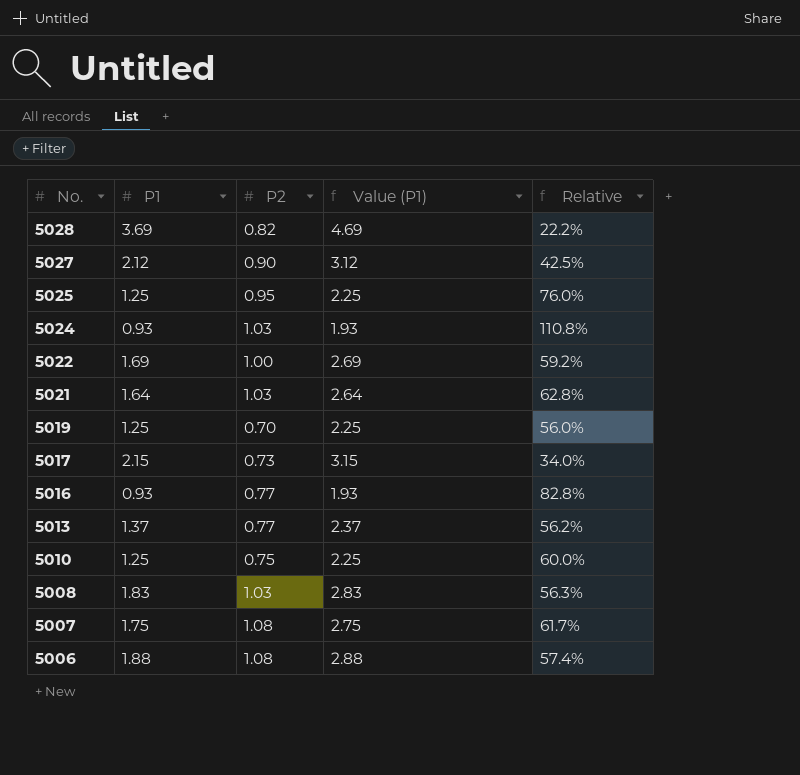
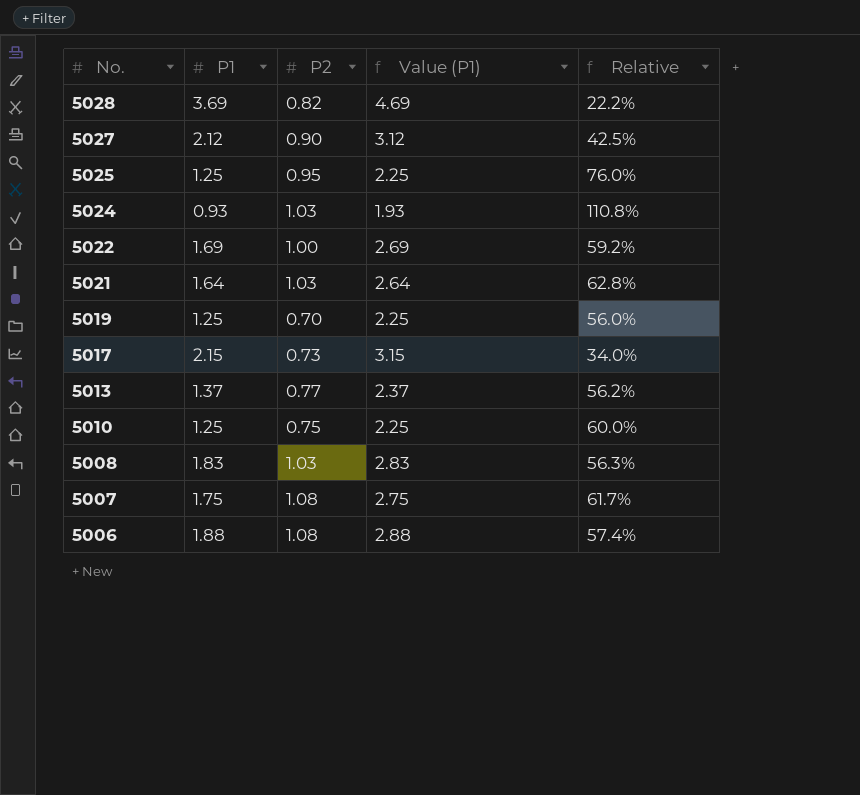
row 5016: 0.93 | 0.77 | 1.93 | 82.8% -> none

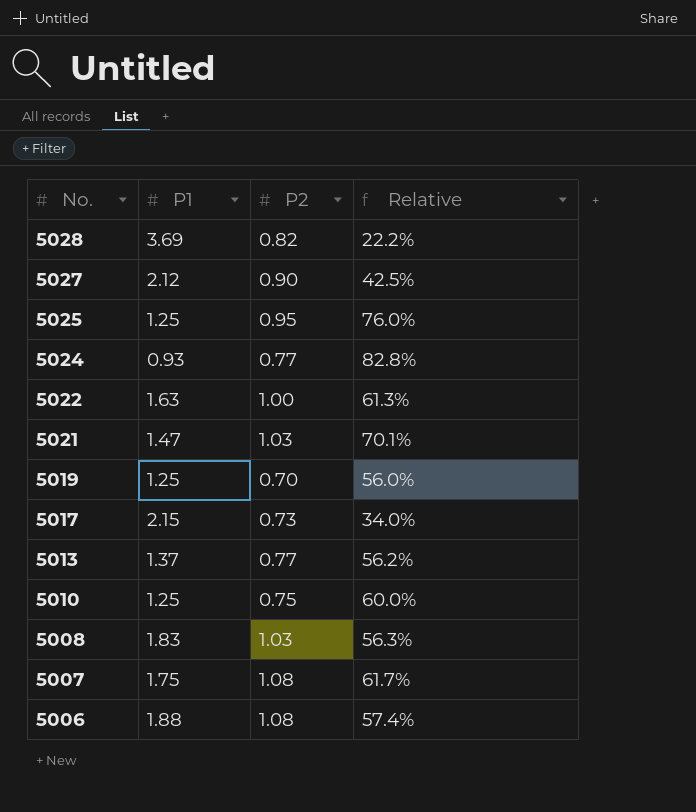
column Value (P1) | formula: [P1] + 1 -> none
5024 | P2: 1.03 -> 0.77
5024 | Relative: 110.8% -> 82.8%
5022 | P1: 1.69 -> 1.63
5022 | Relative: 59.2% -> 61.3%
5021 | P1: 1.64 -> 1.47
5021 | Relative: 62.8% -> 70.1%

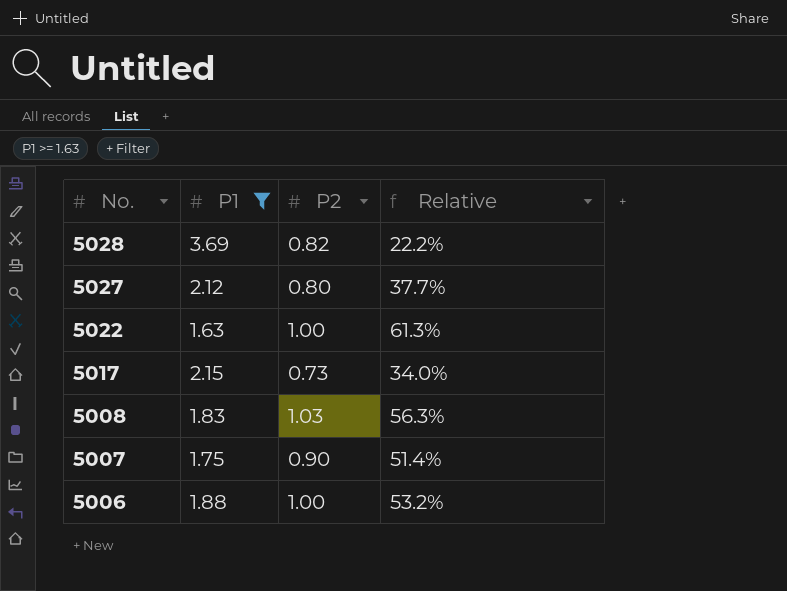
filter: none -> P1 >= 1.63
5027 | P2: 0.90 -> 0.80
5027 | Relative: 42.5% -> 37.7%
5007 | P2: 1.08 -> 0.90
5007 | Relative: 61.7% -> 51.4%
5006 | P2: 1.08 -> 1.00
5006 | Relative: 57.4% -> 53.2%

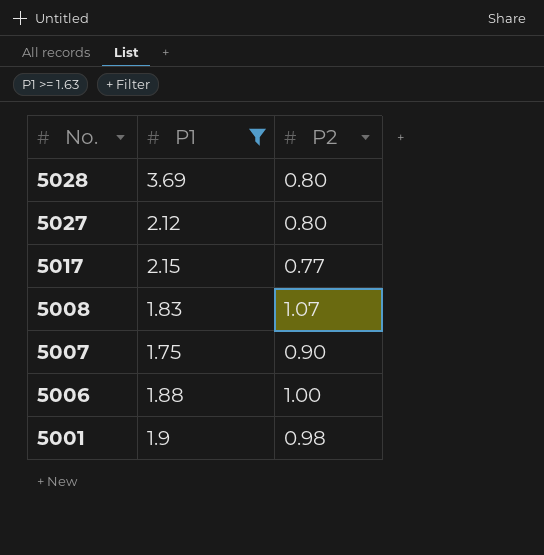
column Relative | formula: [P2] / [P1] -> none
row 5022: 1.63 | 1.00 | 61.3% -> none
5028 | P2: 0.82 -> 0.80
5017 | P2: 0.73 -> 0.77
5008 | P2: 1.03 -> 1.07
row 5001: none -> 1.9 | 0.98

